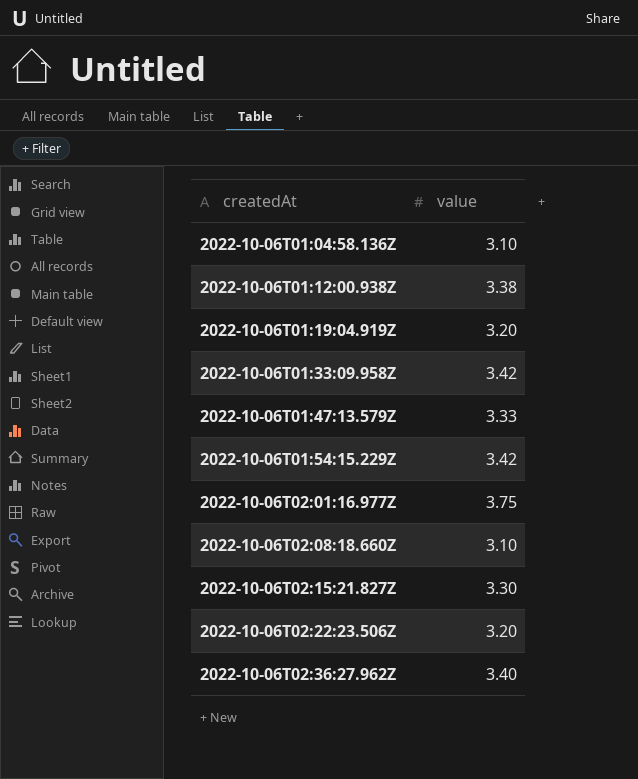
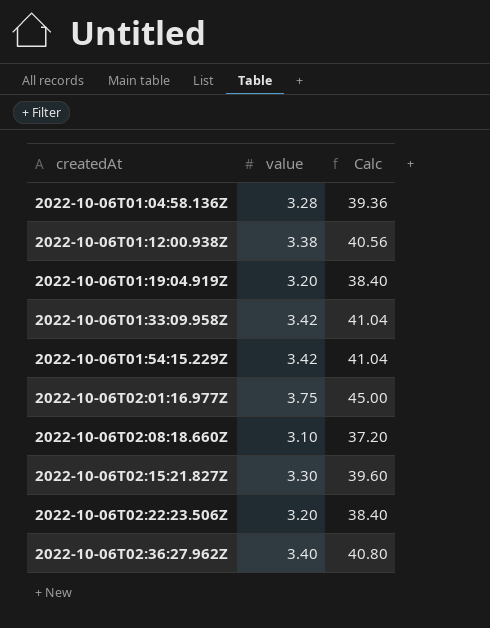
column Calc | formula: none -> [value] * 12
row 2022-10-06T01:47:13.579Z: 3.33 -> none
2022-10-06T01:04:58.136Z | value: 3.10 -> 3.28

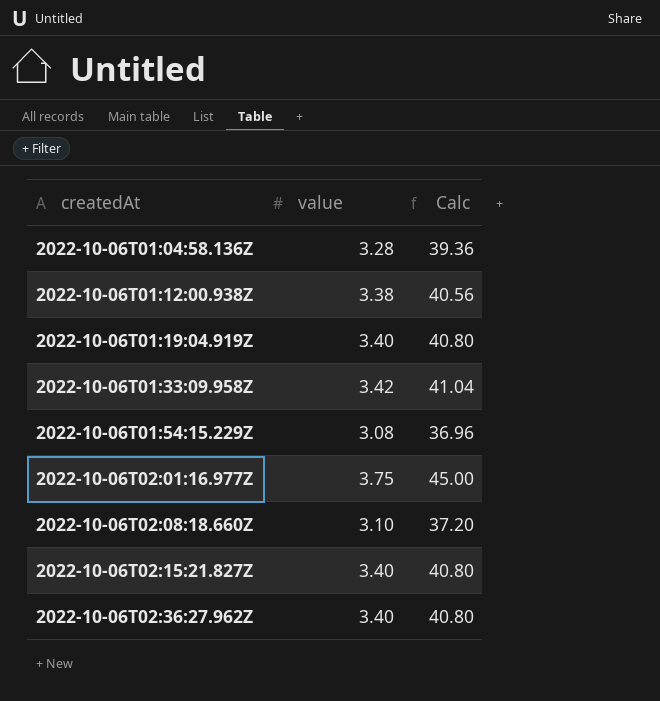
row 2022-10-06T02:22:23.506Z: 3.20 | 38.40 -> none
2022-10-06T01:19:04.919Z | value: 3.20 -> 3.40
2022-10-06T01:19:04.919Z | Calc: 38.40 -> 40.80
2022-10-06T01:54:15.229Z | value: 3.42 -> 3.08
2022-10-06T01:54:15.229Z | Calc: 41.04 -> 36.96
2022-10-06T02:15:21.827Z | value: 3.30 -> 3.40
2022-10-06T02:15:21.827Z | Calc: 39.60 -> 40.80

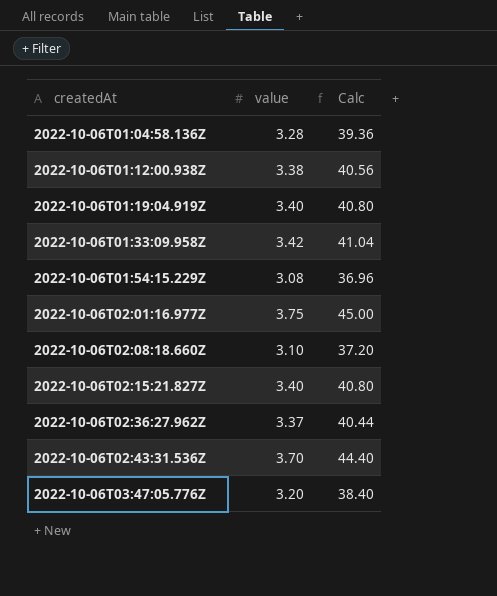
2022-10-06T02:36:27.962Z | value: 3.40 -> 3.37
2022-10-06T02:36:27.962Z | Calc: 40.80 -> 40.44
row 2022-10-06T02:43:31.536Z: none -> 3.70 | 44.40
row 2022-10-06T03:47:05.776Z: none -> 3.20 | 38.40

